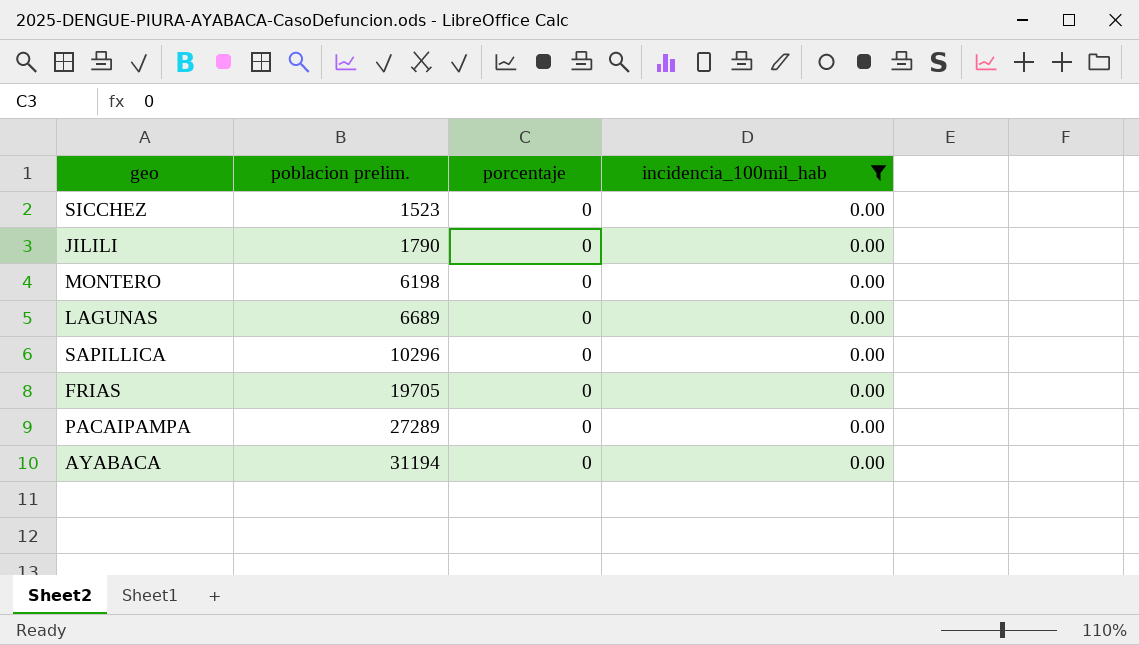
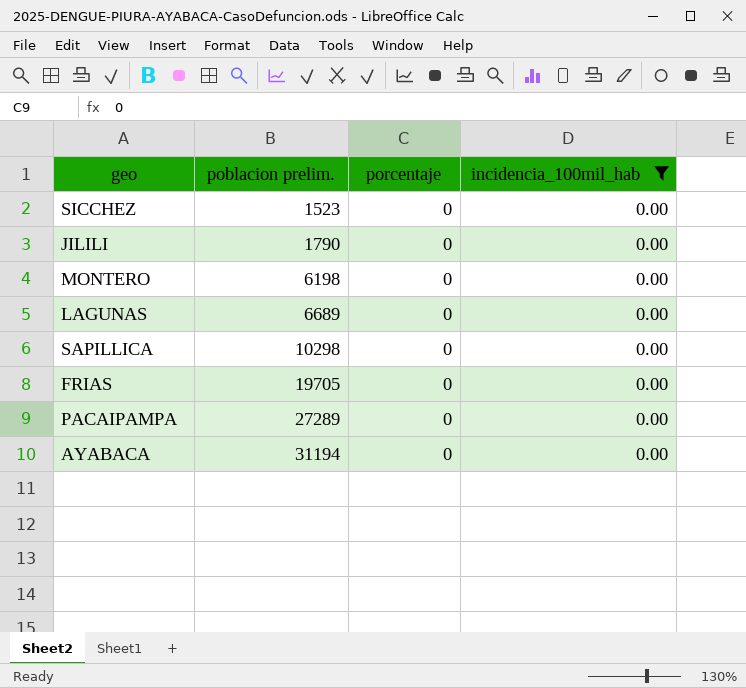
SAPILLICA | poblacion prelim.: 10296 -> 10298

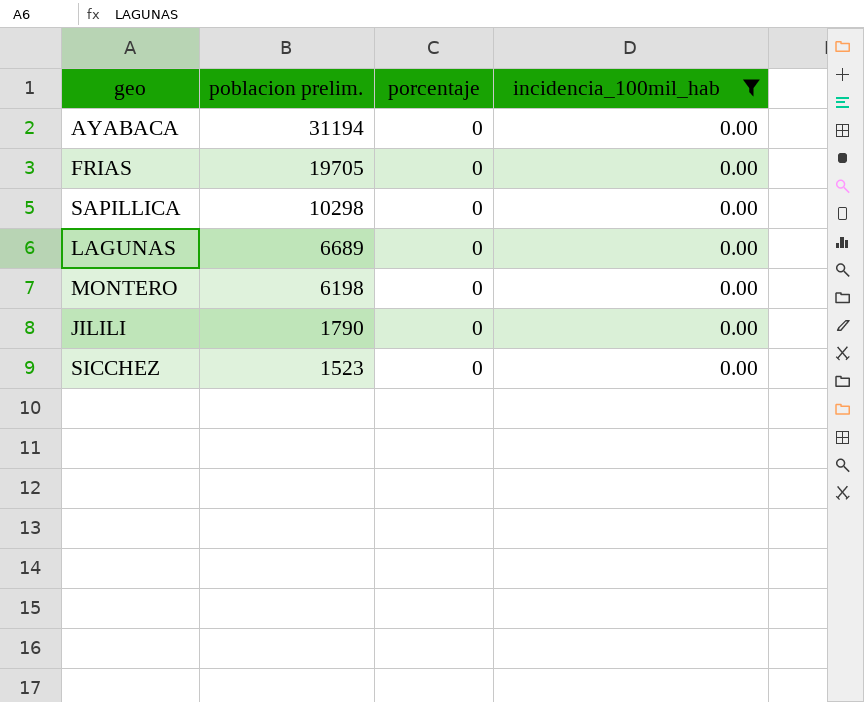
row order: poblacion prelim. ascending -> poblacion prelim. descending
row PACAIPAMPA: 27289 | 0 | 0.00 -> none

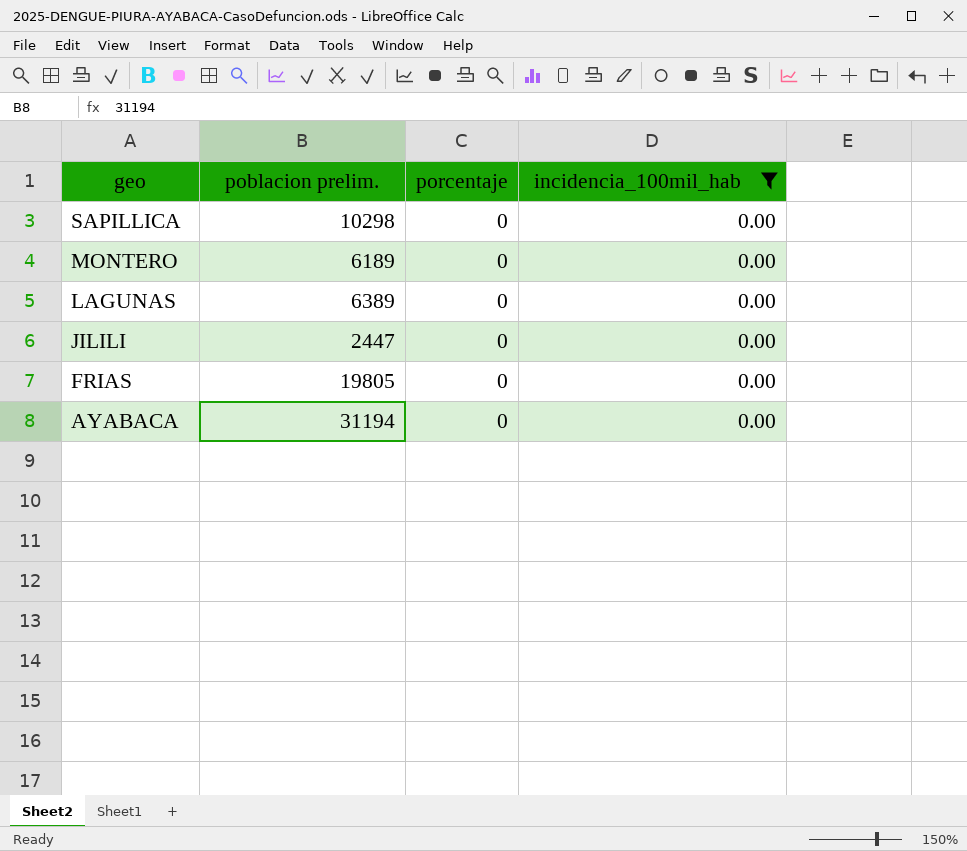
row order: poblacion prelim. descending -> geo descending
row SICCHEZ: 1523 | 0 | 0.00 -> none
MONTERO | poblacion prelim.: 6198 -> 6189
LAGUNAS | poblacion prelim.: 6689 -> 6389
JILILI | poblacion prelim.: 1790 -> 2447
FRIAS | poblacion prelim.: 19705 -> 19805

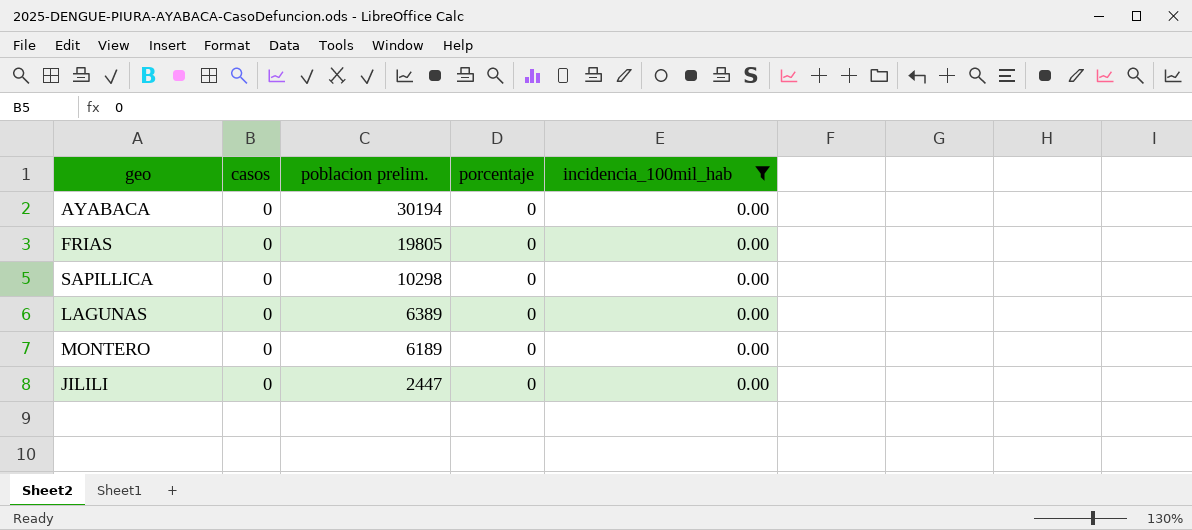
row order: geo descending -> poblacion prelim. descending
column casos | position: none -> 2
AYABACA | poblacion prelim.: 31194 -> 30194

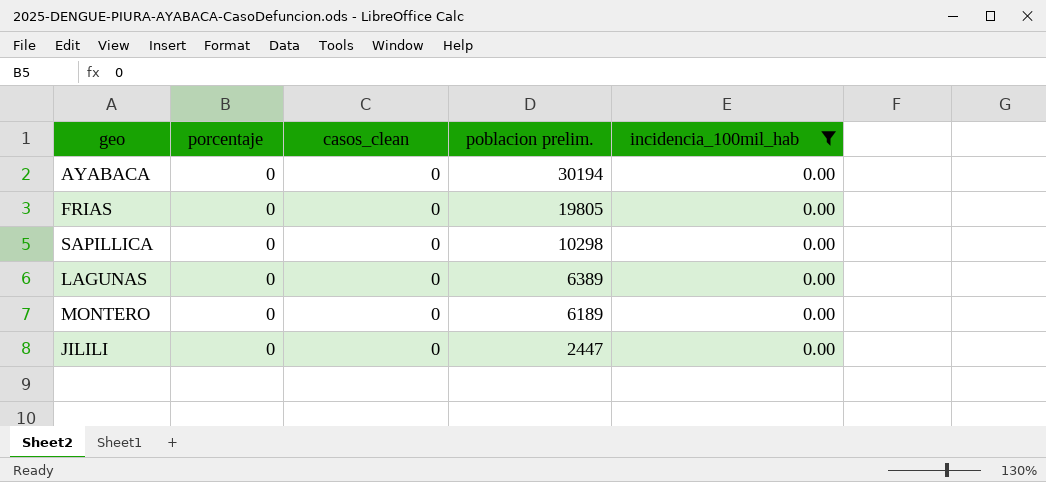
column porcentaje | position: 4 -> 2
column name: casos -> casos_clean

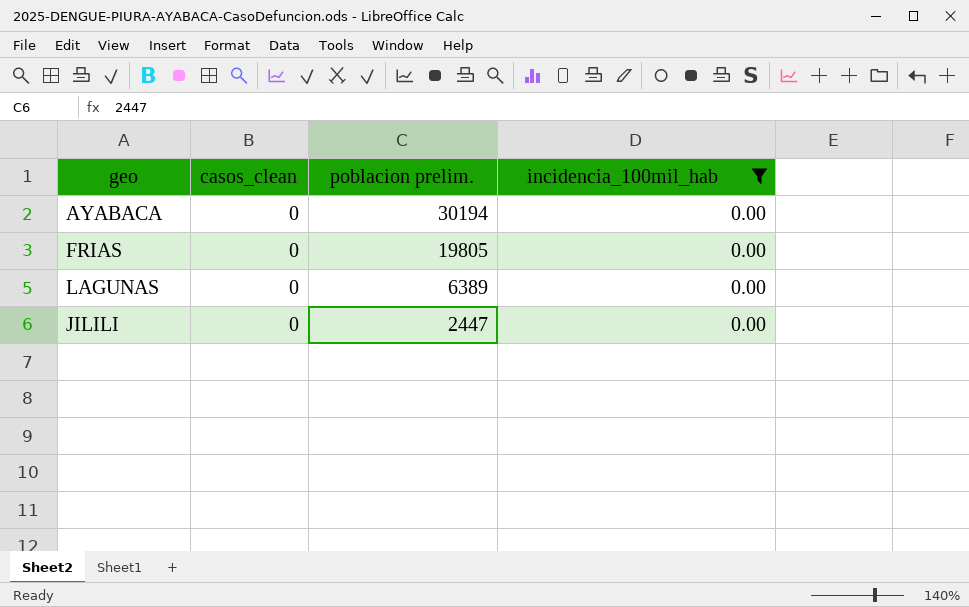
column porcentaje | position: 2 -> none
row SAPILLICA: 0 | 0 | 10298 | 0.00 -> none
row MONTERO: 0 | 0 | 6189 | 0.00 -> none

